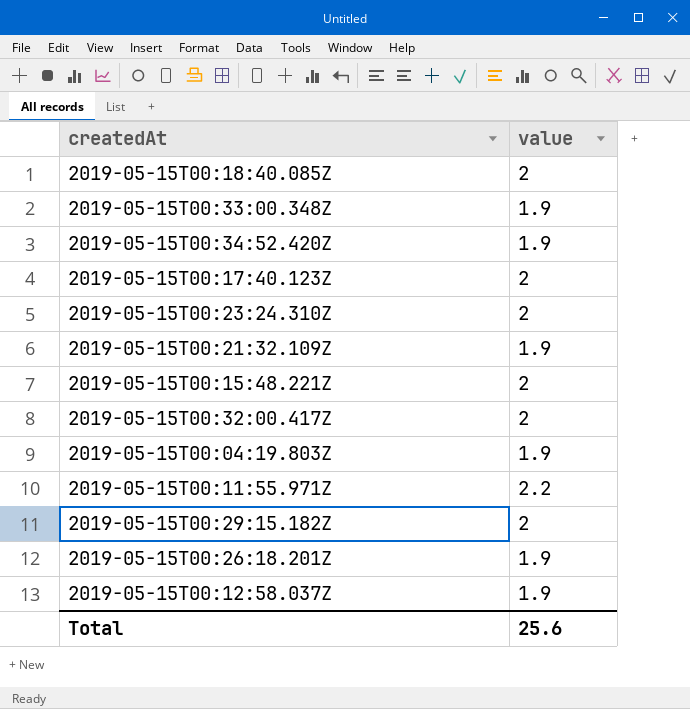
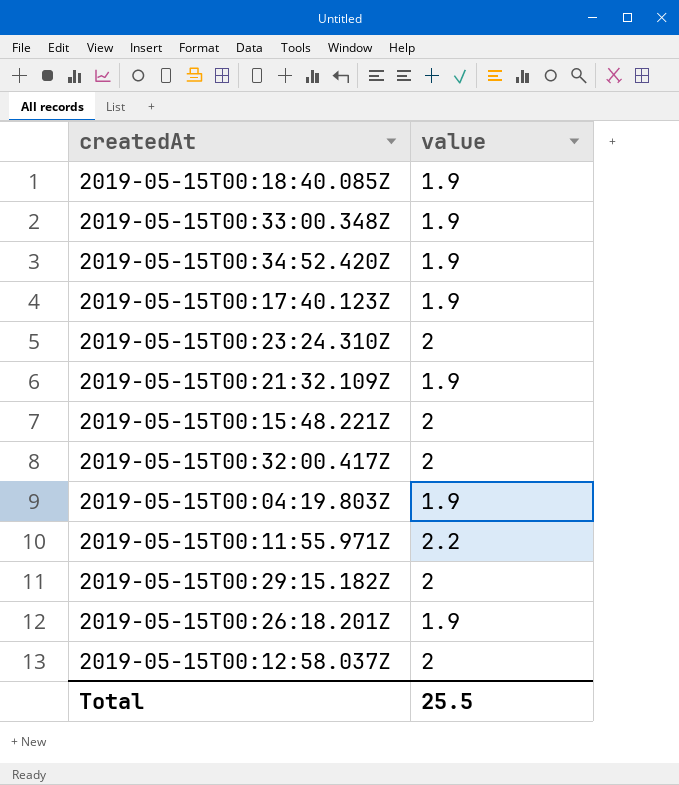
2019-05-15T00:18:40.085Z | value: 2 -> 1.9
2019-05-15T00:17:40.123Z | value: 2 -> 1.9
2019-05-15T00:12:58.037Z | value: 1.9 -> 2
Total | value: 25.6 -> 25.5

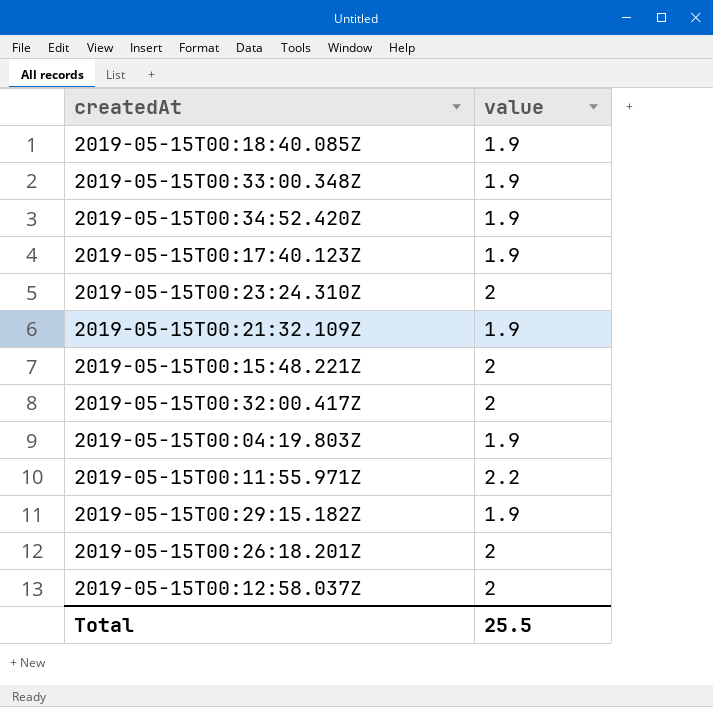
2019-05-15T00:29:15.182Z | value: 2 -> 1.9
2019-05-15T00:26:18.201Z | value: 1.9 -> 2

